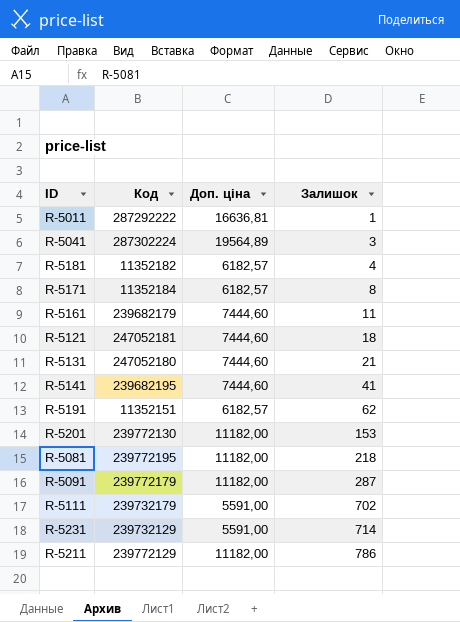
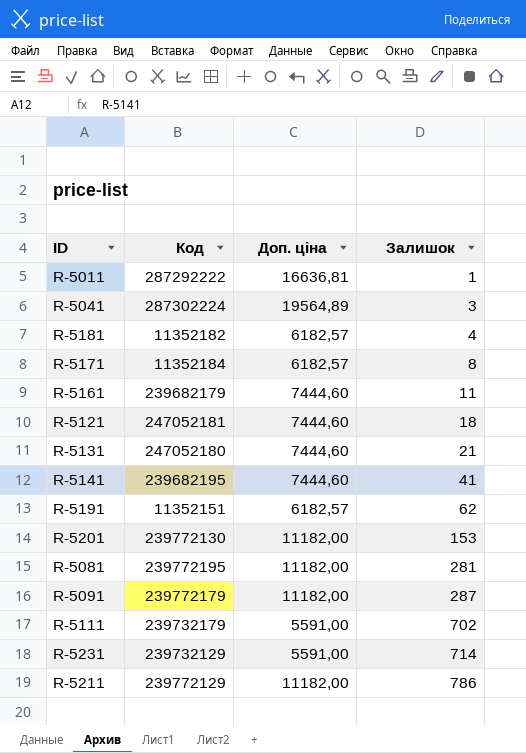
R-5081 | Залишок: 218 -> 281

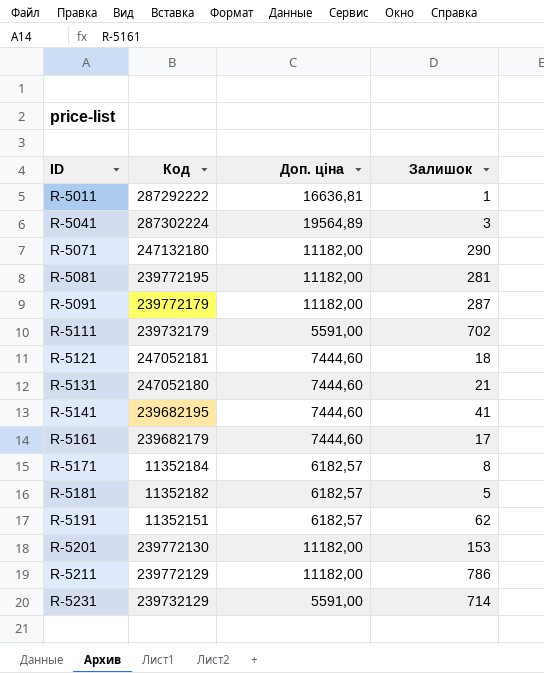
row order: Залишок ascending -> ID ascending
row R-5071: none -> 247132180 | 11182,00 | 290
R-5161 | Залишок: 11 -> 17
R-5181 | Залишок: 4 -> 5

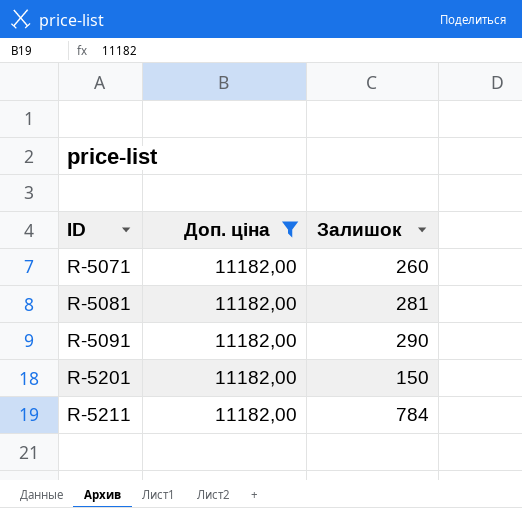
filter: none -> Доп. ціна = 11182,00
column Код | position: 2 -> none
R-5071 | Залишок: 290 -> 260
R-5091 | Залишок: 287 -> 290
R-5201 | Залишок: 153 -> 150
R-5211 | Залишок: 786 -> 784

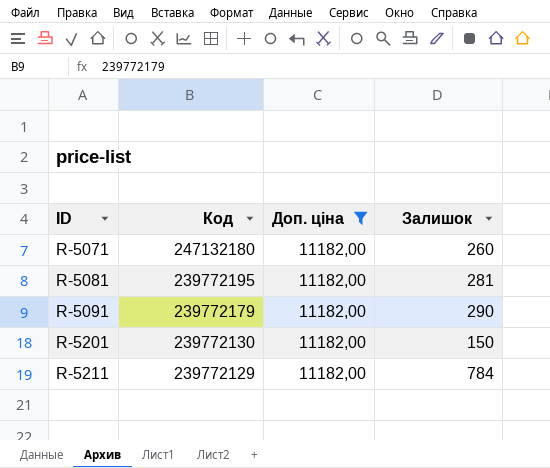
column Код | position: none -> 2

